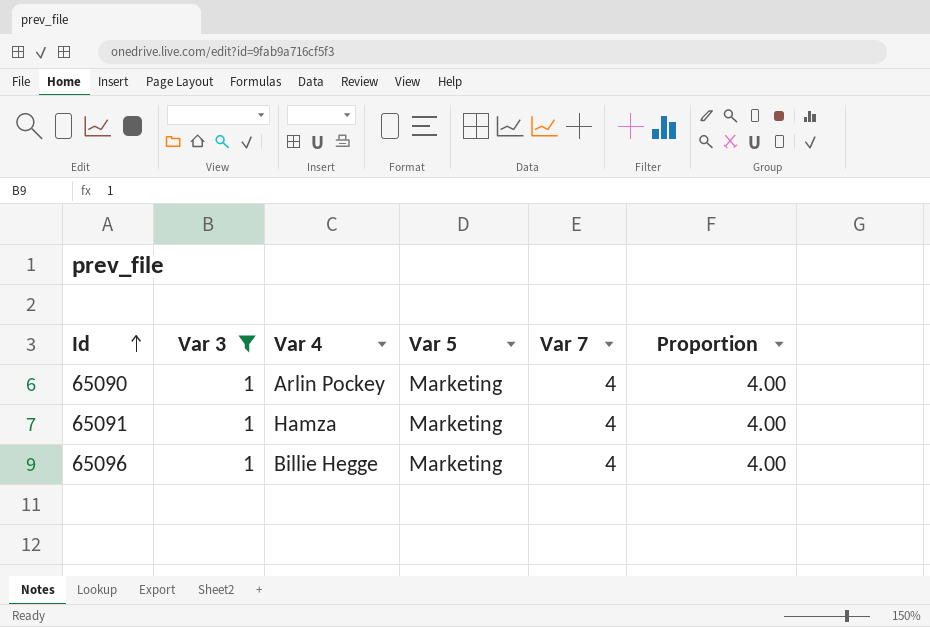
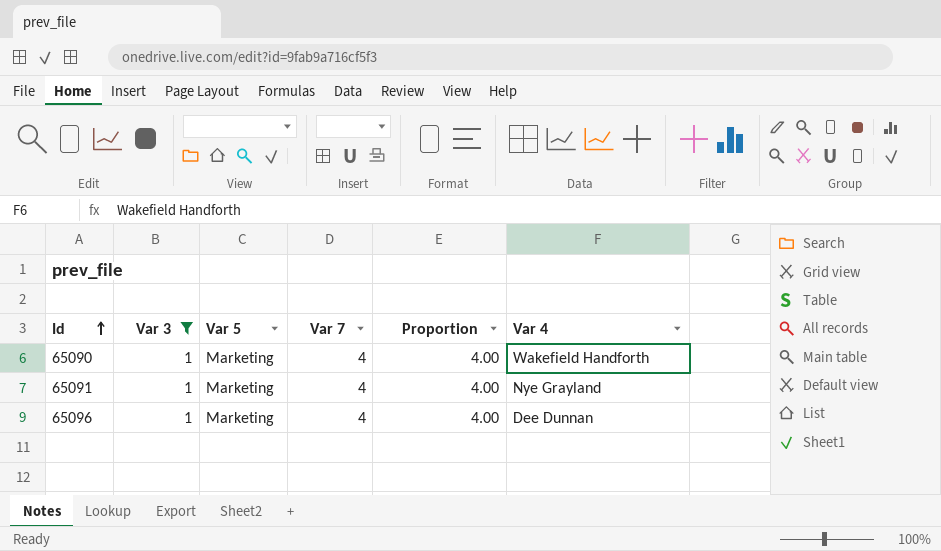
column Var 4 | position: 3 -> 6
65090 | Var 4: Arlin Pockey -> Wakefield Handforth
65091 | Var 4: Hamza -> Nye Grayland
65096 | Var 4: Billie Hegge -> Dee Dunnan

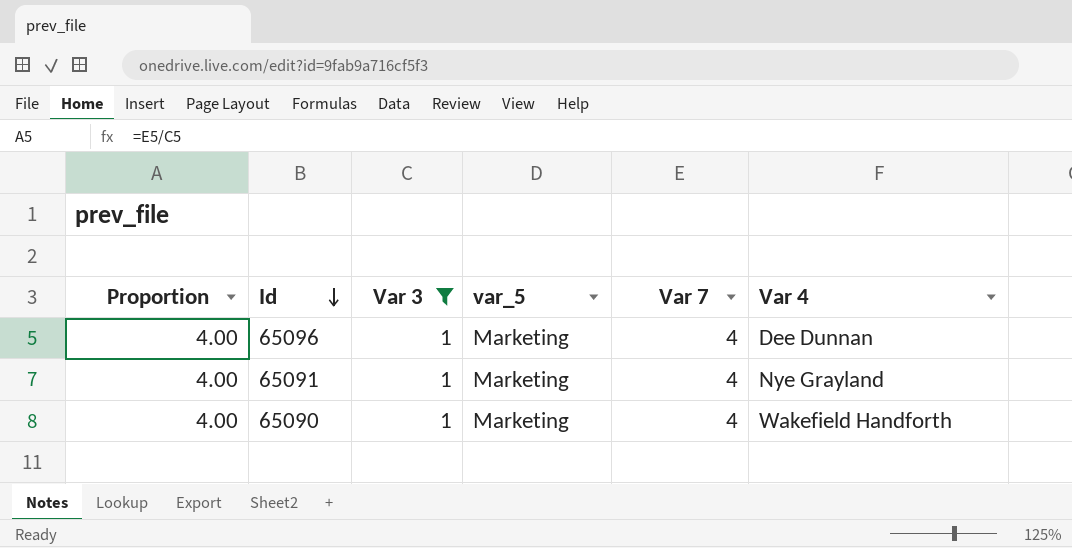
row order: Id ascending -> Id descending
column Proportion | position: 5 -> 1
column name: Var 5 -> var_5

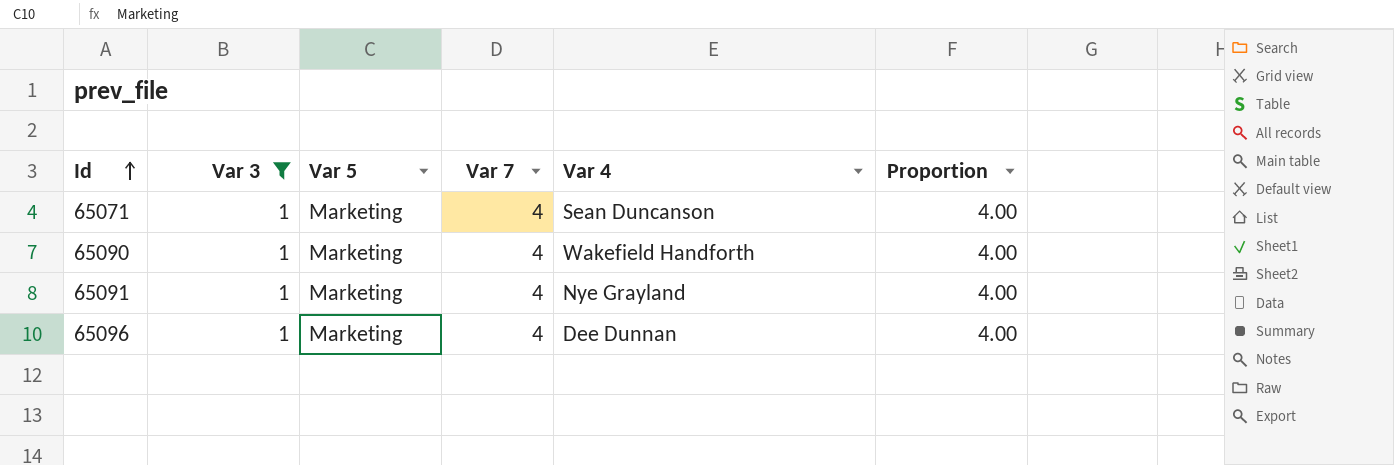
row order: Id descending -> Id ascending
column name: var_5 -> Var 5
column Proportion | position: 1 -> 6
row 65071: none -> 1 | Marketing | 4 | Sean Duncanson | 4.00

